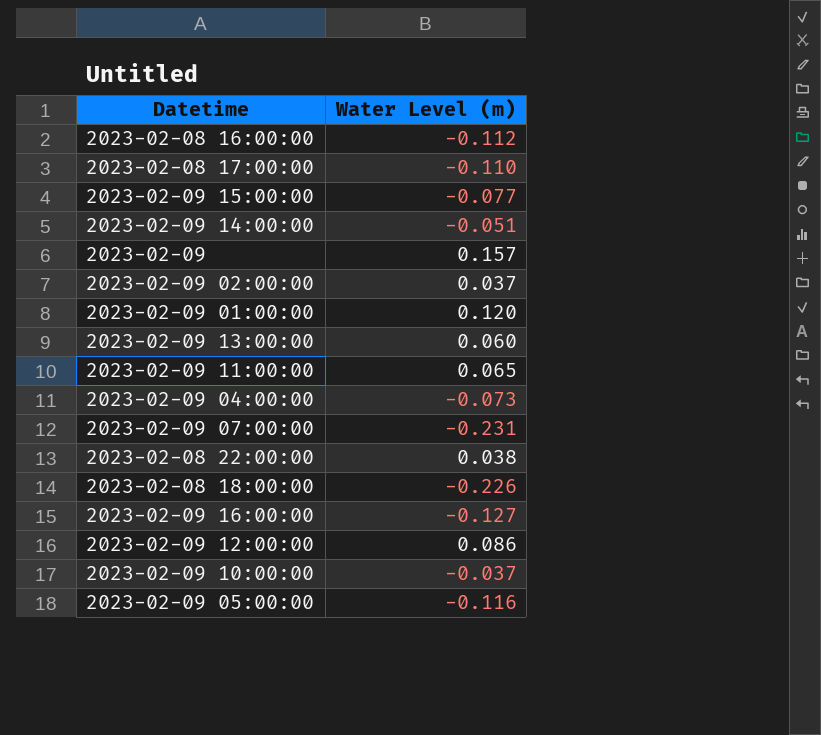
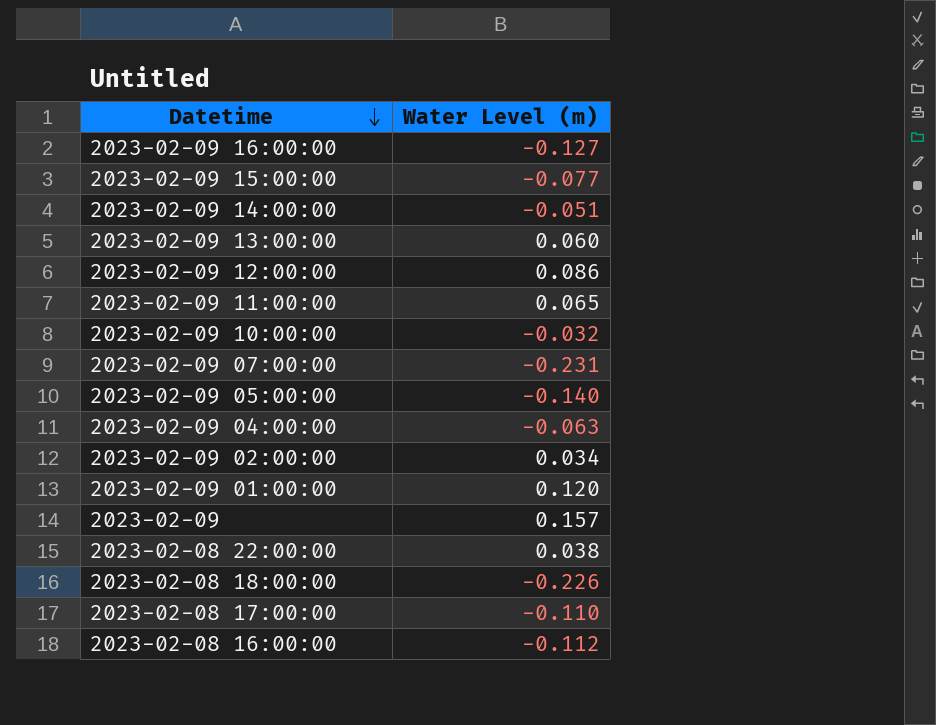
row order: none -> Datetime descending
2023-02-09 10:00:00 | Water Level (m): -0.037 -> -0.032
2023-02-09 05:00:00 | Water Level (m): -0.116 -> -0.140
2023-02-09 04:00:00 | Water Level (m): -0.073 -> -0.063
2023-02-09 02:00:00 | Water Level (m): 0.037 -> 0.034

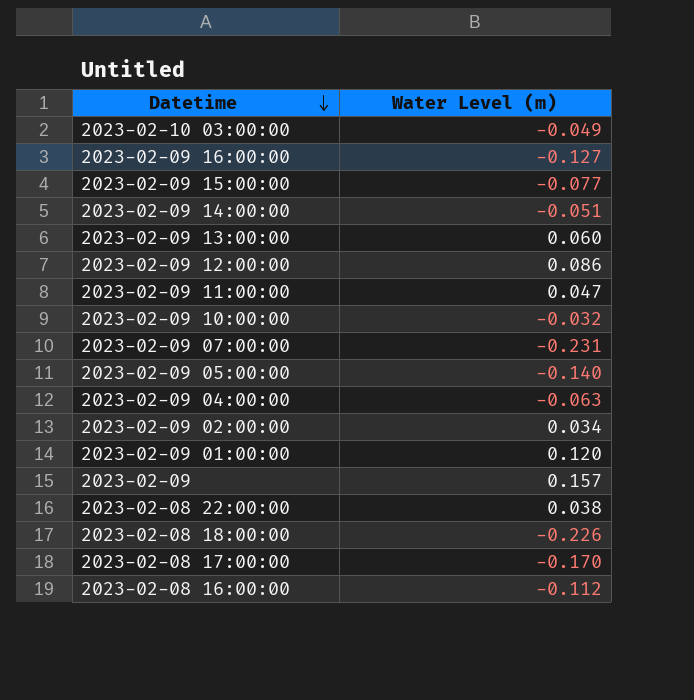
row 2023-02-10 03:00:00: none -> -0.049
2023-02-09 11:00:00 | Water Level (m): 0.065 -> 0.047
2023-02-08 17:00:00 | Water Level (m): -0.110 -> -0.170

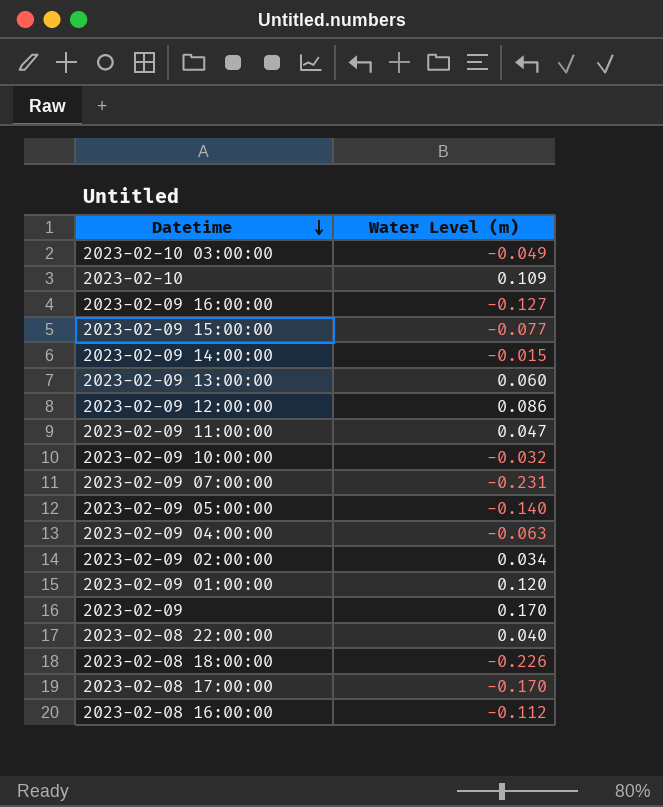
row 2023-02-10: none -> 0.109
2023-02-09 14:00:00 | Water Level (m): -0.051 -> -0.015
2023-02-09 | Water Level (m): 0.157 -> 0.170
2023-02-08 22:00:00 | Water Level (m): 0.038 -> 0.040

